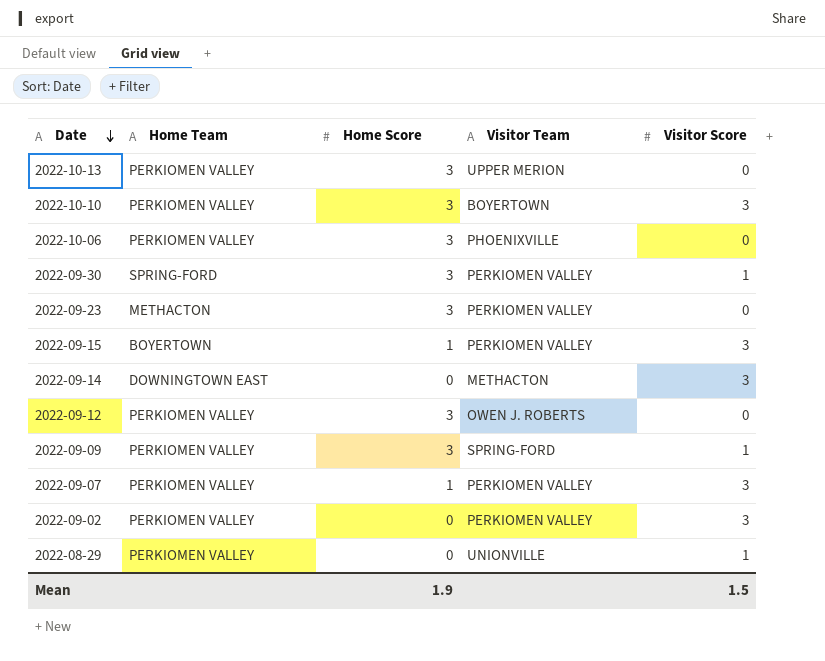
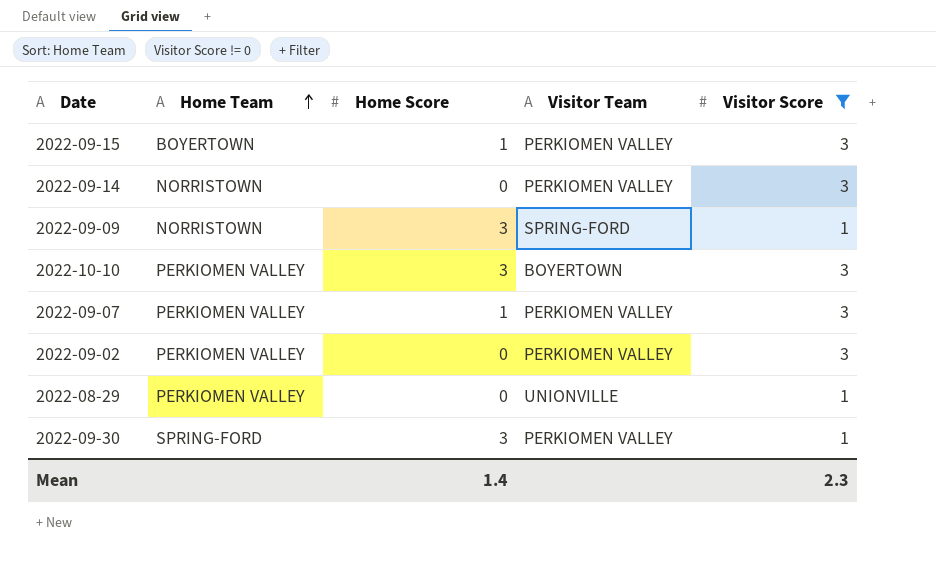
filter: none -> Visitor Score != 0
row order: Date descending -> Home Team ascending
2022-09-14 | Home Team: DOWNINGTOWN EAST -> NORRISTOWN
2022-09-14 | Visitor Team: METHACTON -> PERKIOMEN VALLEY
2022-09-09 | Home Team: PERKIOMEN VALLEY -> NORRISTOWN
Mean | Home Score: 1.9 -> 1.4
Mean | Visitor Score: 1.5 -> 2.3

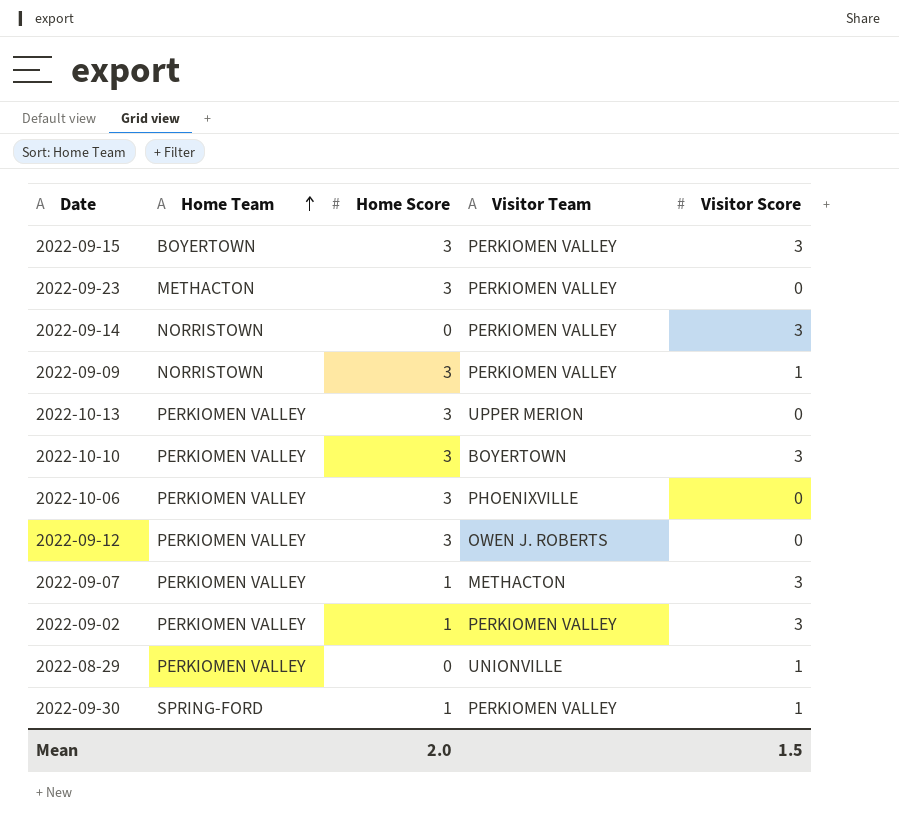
filter: Visitor Score != 0 -> none
2022-09-15 | Home Score: 1 -> 3
2022-09-09 | Visitor Team: SPRING-FORD -> PERKIOMEN VALLEY
2022-09-07 | Visitor Team: PERKIOMEN VALLEY -> METHACTON
2022-09-02 | Home Score: 0 -> 1
2022-09-30 | Home Score: 3 -> 1
Mean | Home Score: 1.4 -> 2.0
Mean | Visitor Score: 2.3 -> 1.5

